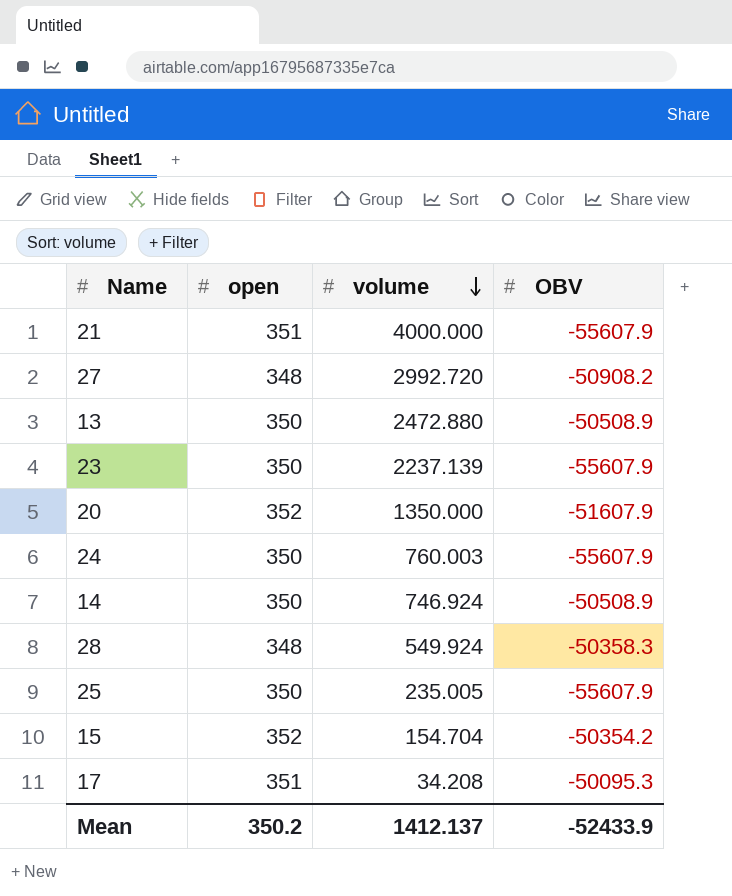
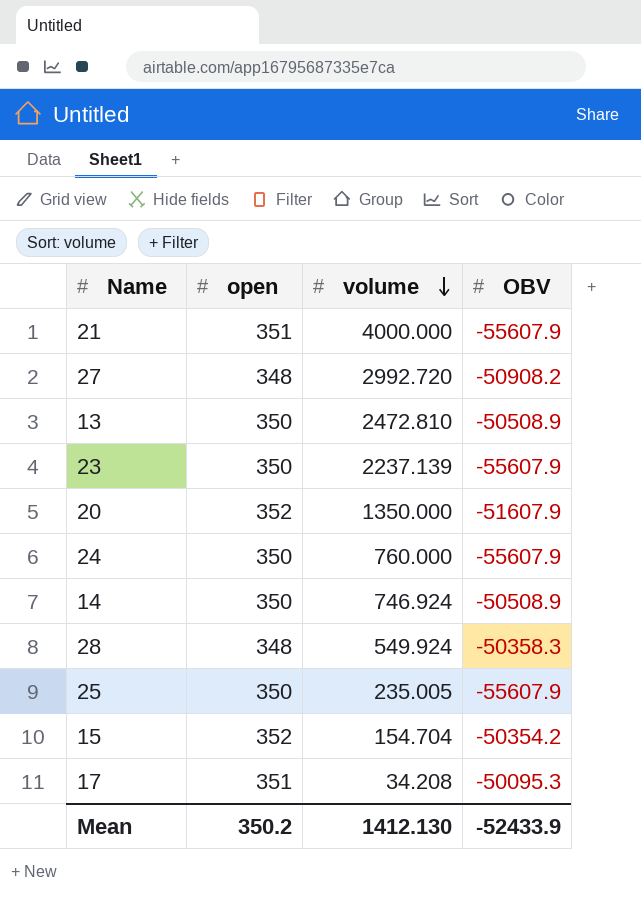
13 | volume: 2472.880 -> 2472.810
24 | volume: 760.003 -> 760.000
Mean | volume: 1412.137 -> 1412.130

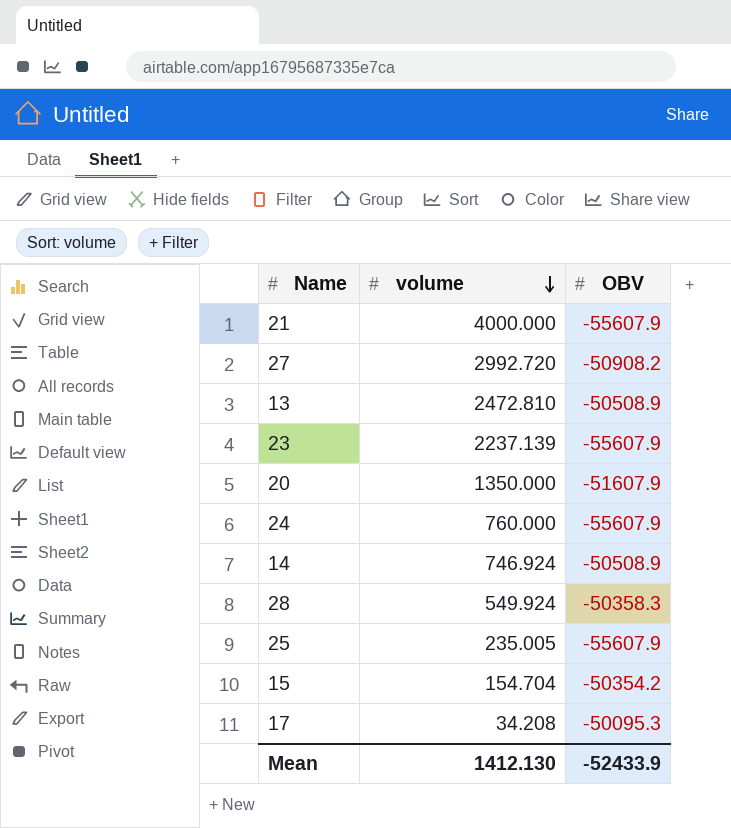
column open | position: 2 -> none

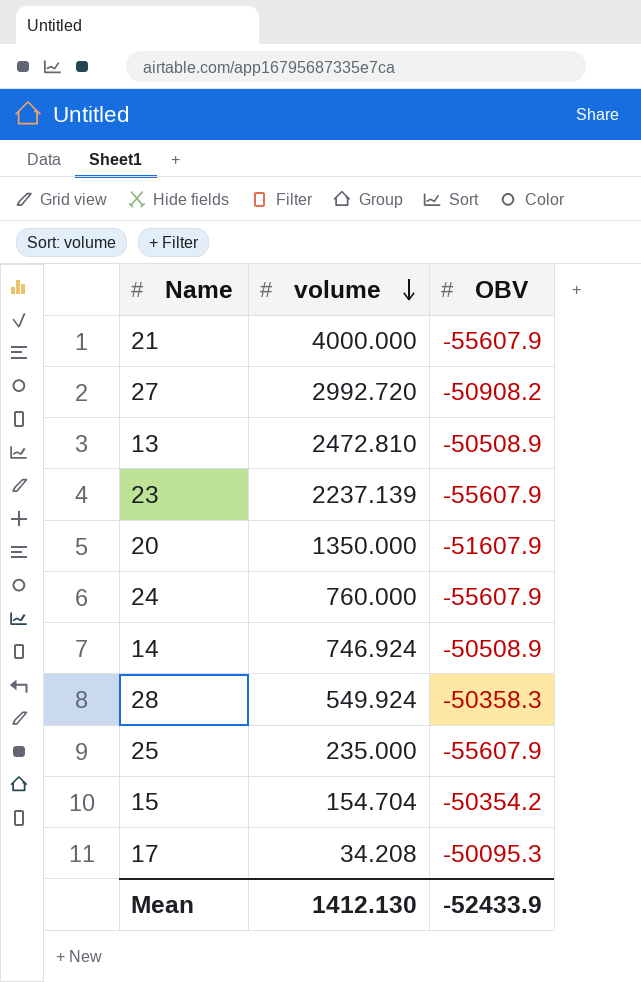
25 | volume: 235.005 -> 235.000

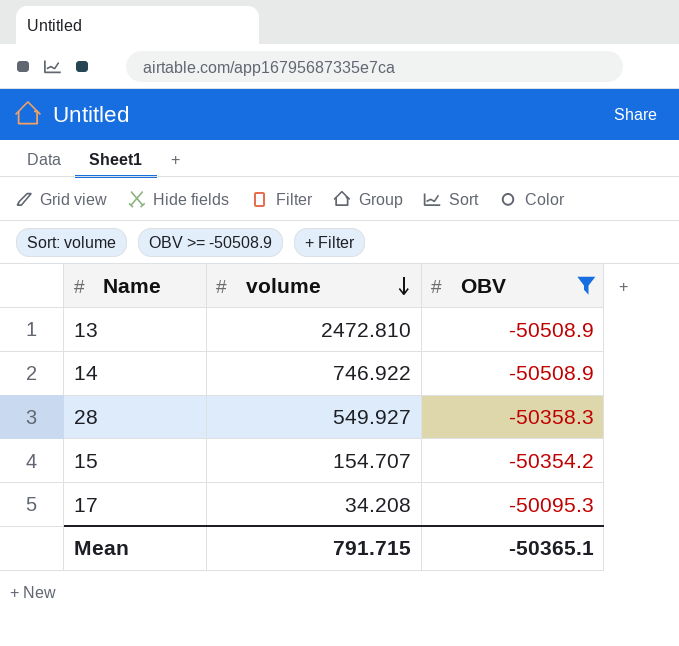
filter: none -> OBV >= -50508.9
14 | volume: 746.924 -> 746.922
28 | volume: 549.924 -> 549.927
15 | volume: 154.704 -> 154.707
Mean | volume: 1412.130 -> 791.715
Mean | OBV: -52433.9 -> -50365.1

